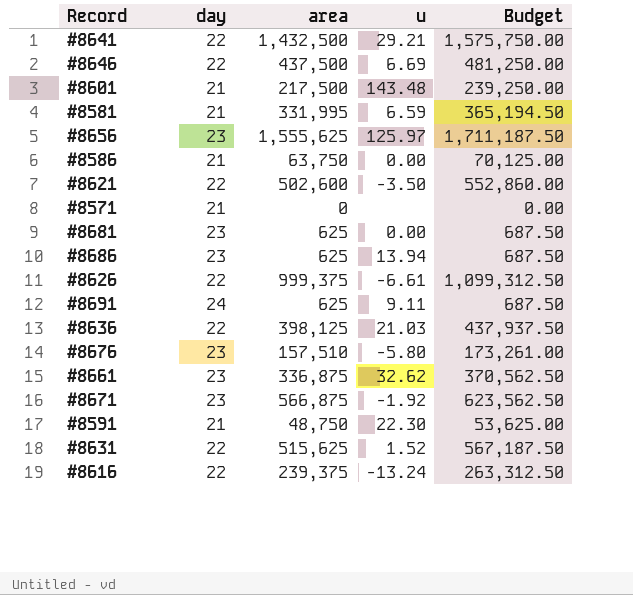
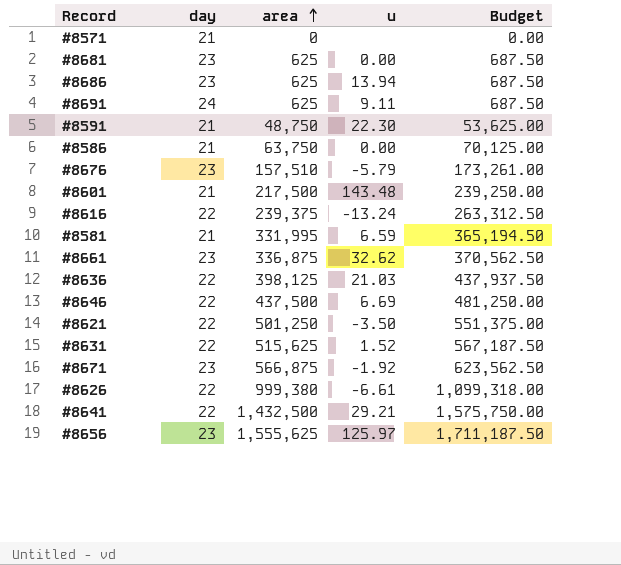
row order: none -> area ascending
#8676 | u: -5.80 -> -5.79
#8621 | area: 502,600 -> 501,250
#8621 | Budget: 552,860.00 -> 551,375.00
#8626 | area: 999,375 -> 999,380
#8626 | Budget: 1,099,312.50 -> 1,099,318.00

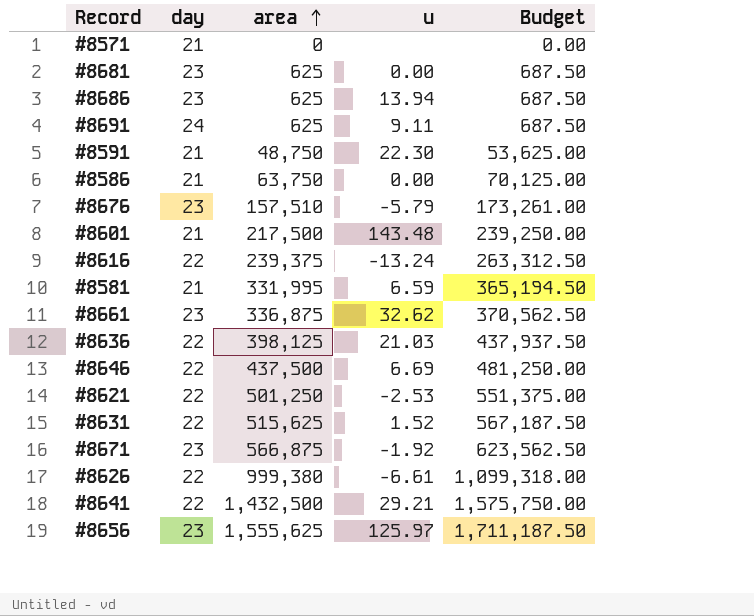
#8621 | u: -3.50 -> -2.53

